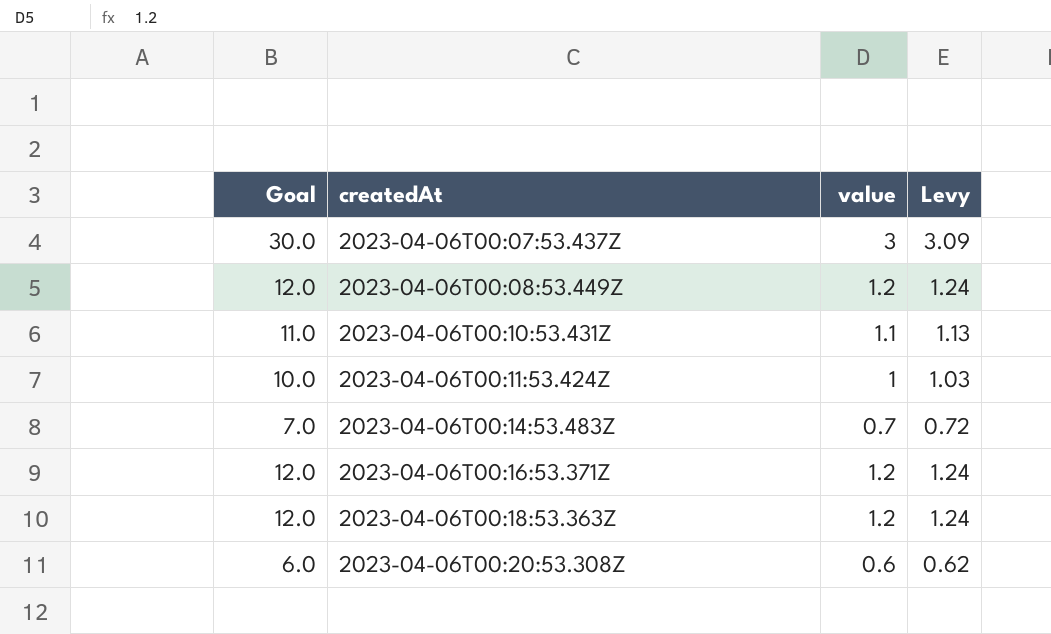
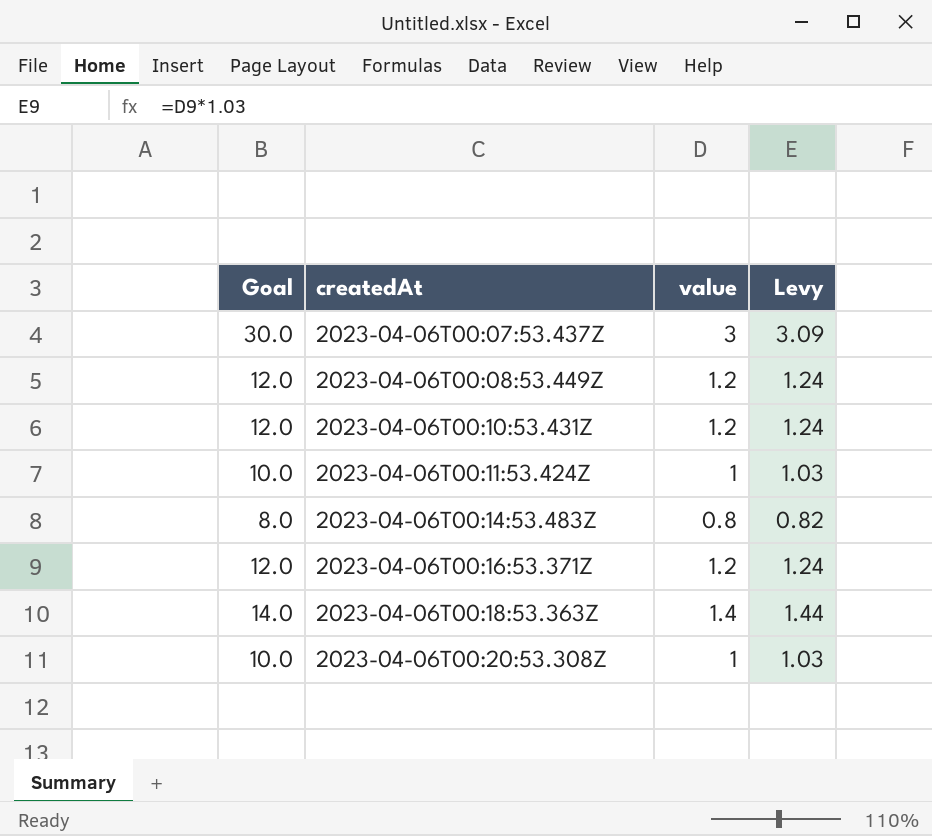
2023-04-06T00:10:53.431Z | Goal: 11.0 -> 12.0
2023-04-06T00:10:53.431Z | value: 1.1 -> 1.2
2023-04-06T00:10:53.431Z | Levy: 1.13 -> 1.24
2023-04-06T00:14:53.483Z | Goal: 7.0 -> 8.0
2023-04-06T00:14:53.483Z | value: 0.7 -> 0.8
2023-04-06T00:14:53.483Z | Levy: 0.72 -> 0.82
2023-04-06T00:18:53.363Z | Goal: 12.0 -> 14.0
2023-04-06T00:18:53.363Z | value: 1.2 -> 1.4
2023-04-06T00:18:53.363Z | Levy: 1.24 -> 1.44
2023-04-06T00:20:53.308Z | Goal: 6.0 -> 10.0
2023-04-06T00:20:53.308Z | value: 0.6 -> 1
2023-04-06T00:20:53.308Z | Levy: 0.62 -> 1.03

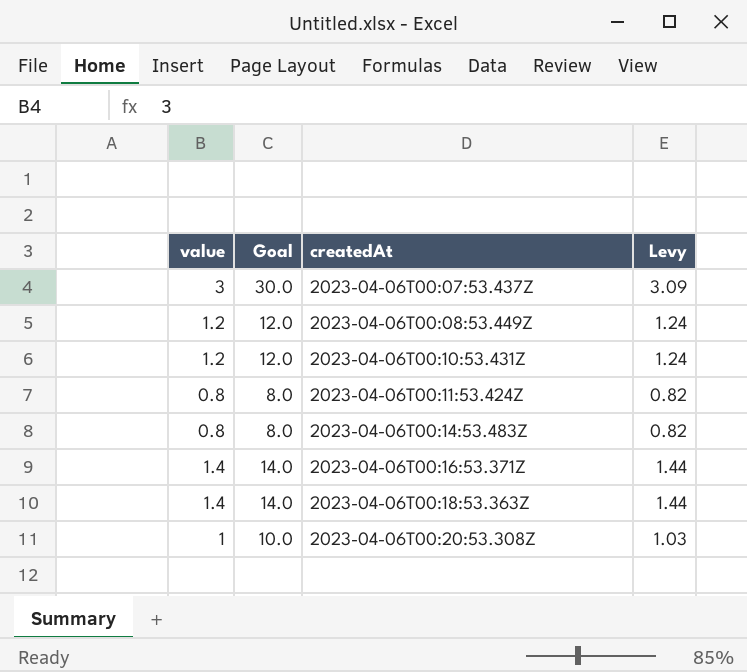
column value | position: 3 -> 1
2023-04-06T00:11:53.424Z | value: 1 -> 0.8
2023-04-06T00:11:53.424Z | Goal: 10.0 -> 8.0
2023-04-06T00:11:53.424Z | Levy: 1.03 -> 0.82
2023-04-06T00:16:53.371Z | value: 1.2 -> 1.4
2023-04-06T00:16:53.371Z | Goal: 12.0 -> 14.0
2023-04-06T00:16:53.371Z | Levy: 1.24 -> 1.44

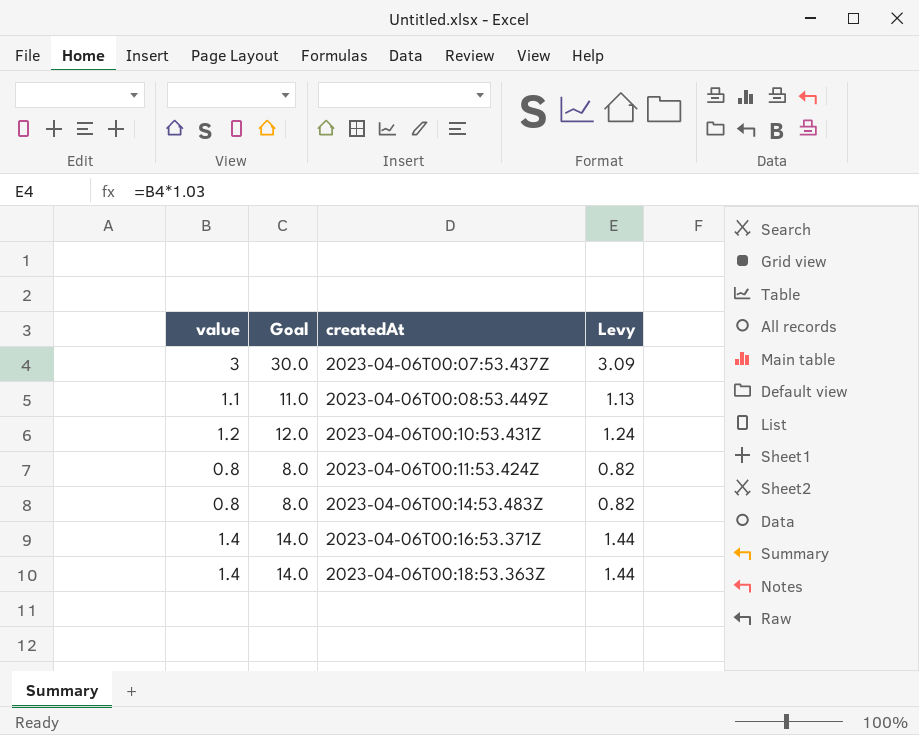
row 2023-04-06T00:20:53.308Z: 1 | 10.0 | 1.03 -> none
2023-04-06T00:08:53.449Z | value: 1.2 -> 1.1
2023-04-06T00:08:53.449Z | Goal: 12.0 -> 11.0
2023-04-06T00:08:53.449Z | Levy: 1.24 -> 1.13

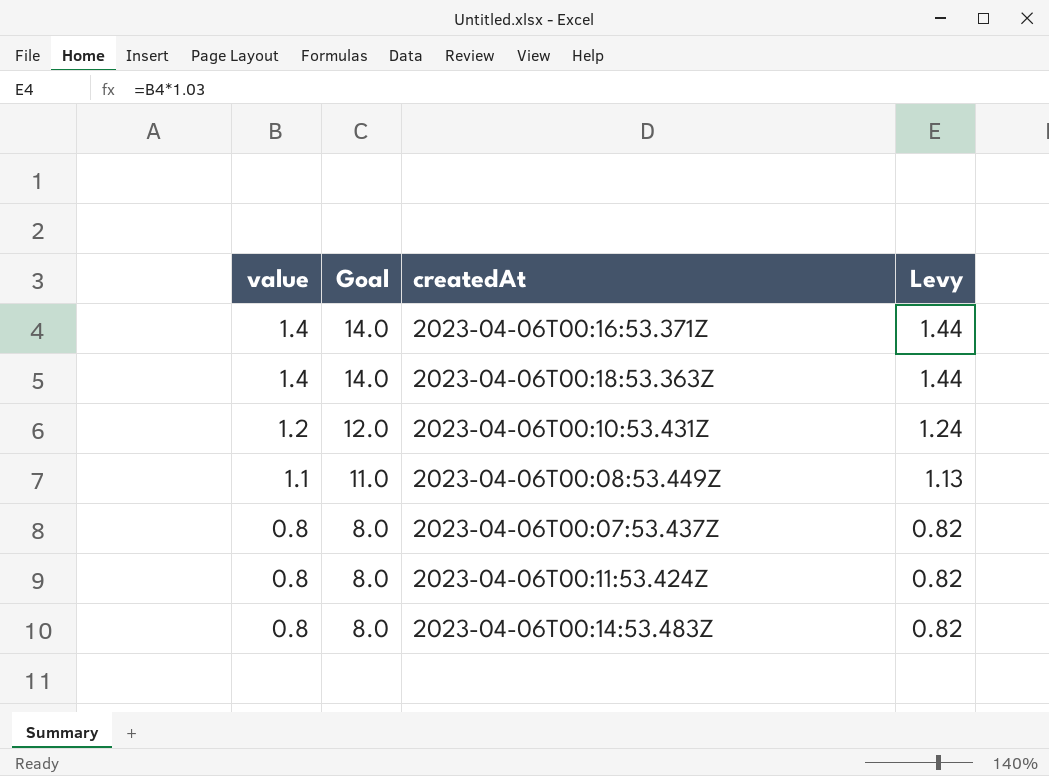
row order: createdAt ascending -> value descending
2023-04-06T00:07:53.437Z | value: 3 -> 0.8
2023-04-06T00:07:53.437Z | Goal: 30.0 -> 8.0
2023-04-06T00:07:53.437Z | Levy: 3.09 -> 0.82

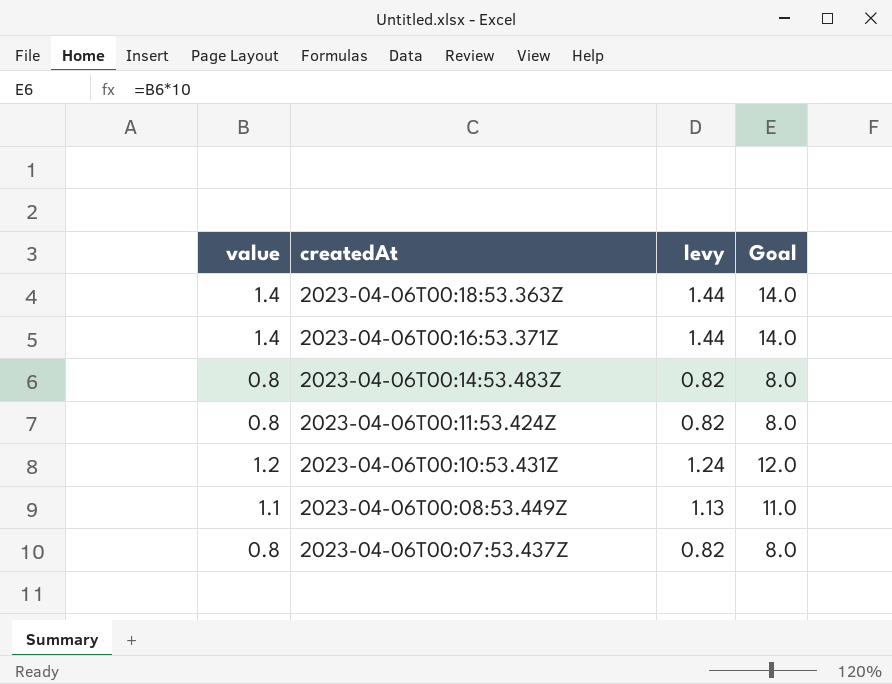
row order: value descending -> createdAt descending
column name: Levy -> levy
column Goal | position: 2 -> 4

